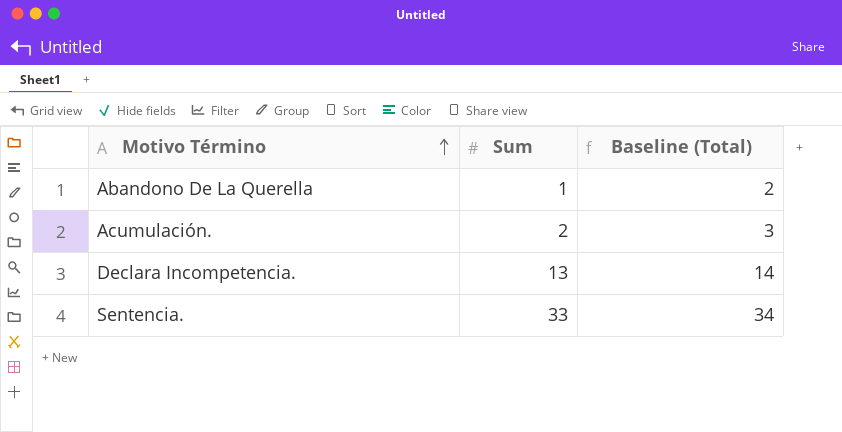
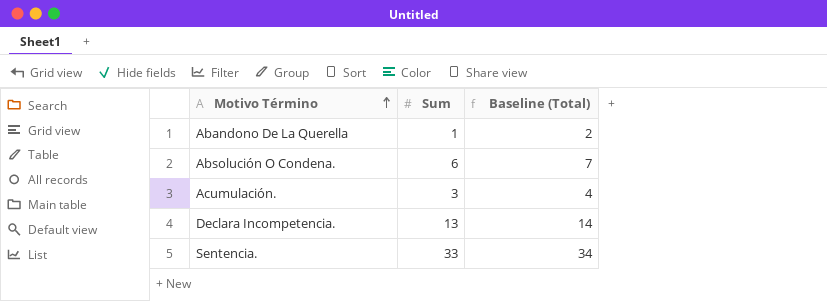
row Absolución O Condena.: none -> 6 | 7
Acumulación. | Sum: 2 -> 3
Acumulación. | Baseline (Total): 3 -> 4

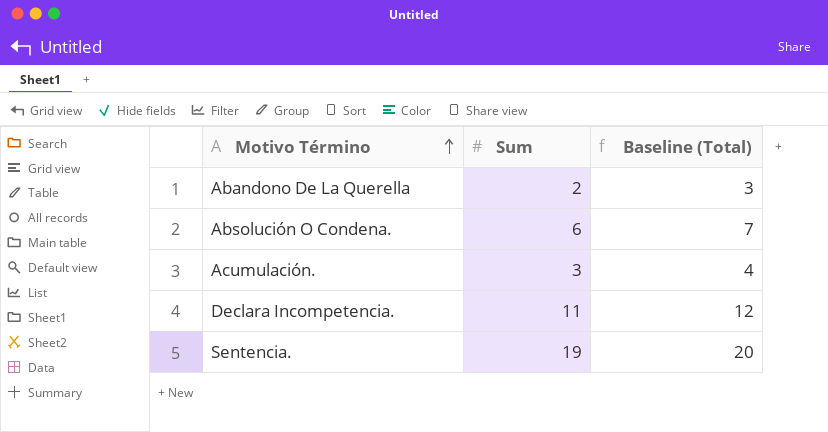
Abandono De La Querella | Sum: 1 -> 2
Abandono De La Querella | Baseline (Total): 2 -> 3
Declara Incompetencia. | Sum: 13 -> 11
Declara Incompetencia. | Baseline (Total): 14 -> 12
Sentencia. | Sum: 33 -> 19
Sentencia. | Baseline (Total): 34 -> 20

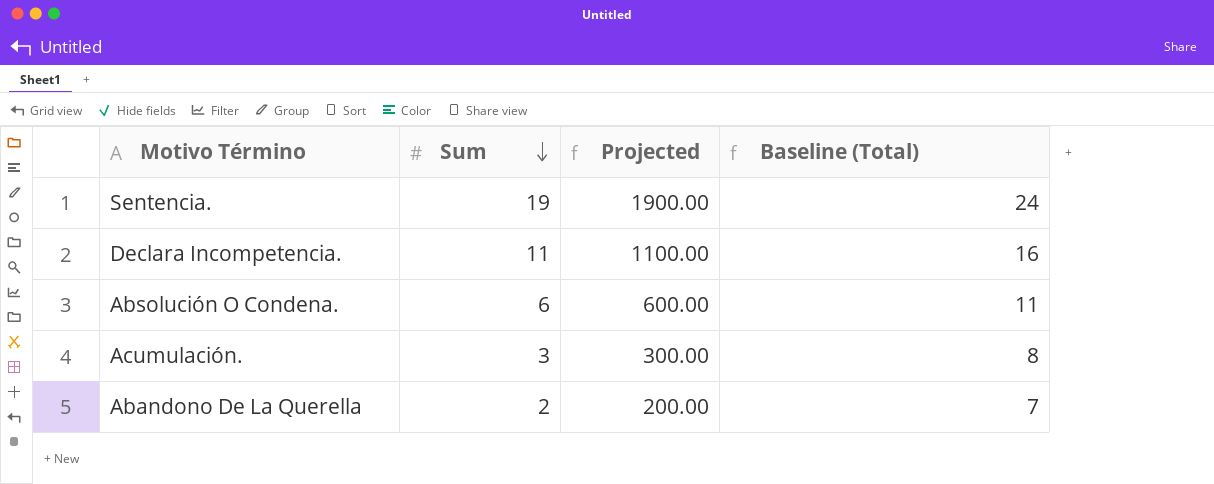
row order: Motivo Término ascending -> Sum descending
column Projected | formula: none -> [Sum] * 100
column Baseline (Total) | formula: [Sum] + 1 -> [Sum] + 5

